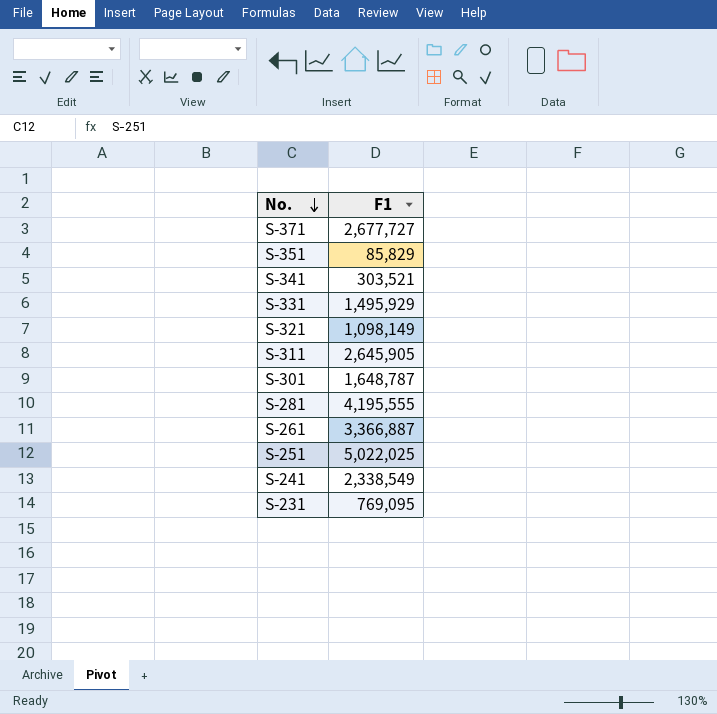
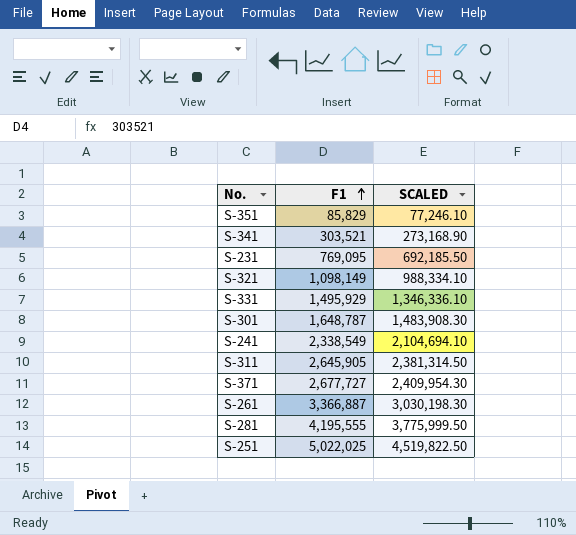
row order: No. descending -> F1 ascending
column SCALED | formula: none -> [F1] * 0.9

